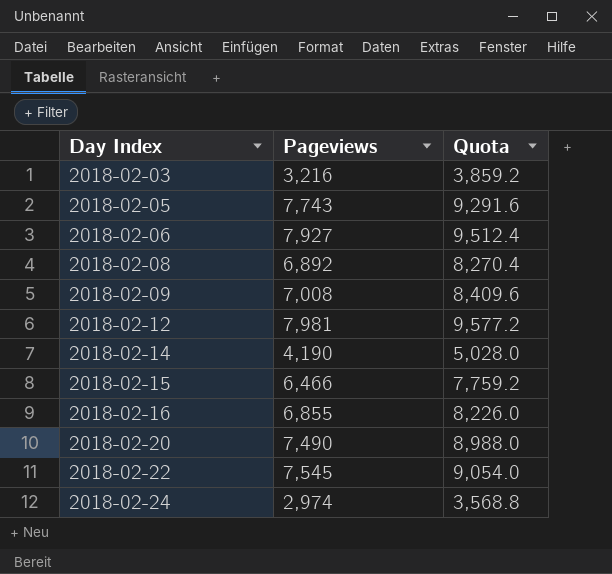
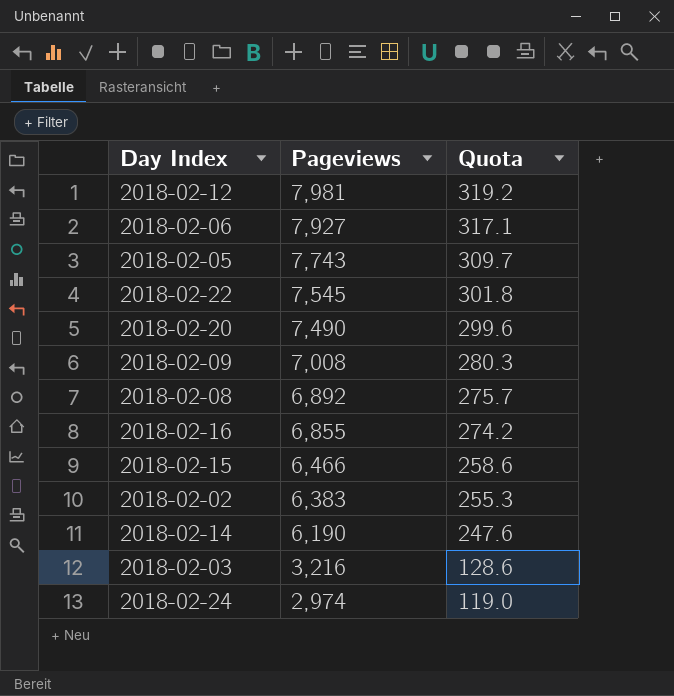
row order: Day Index ascending -> Pageviews descending
column Quota | formula: [Pageviews] * 1.2 -> [Pageviews] * 0.04
row 2018-02-02: none -> 6,383 | 255.3
2018-02-14 | Pageviews: 4,190 -> 6,190

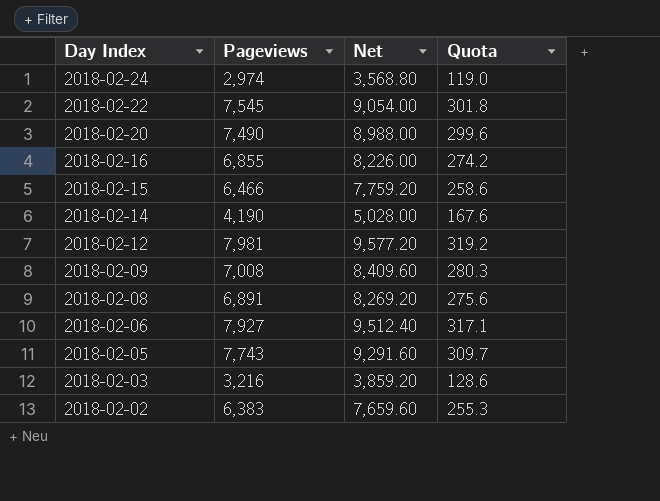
row order: Pageviews descending -> Day Index descending
column Net | formula: none -> [Pageviews] * 1.2
2018-02-14 | Pageviews: 6,190 -> 4,190
2018-02-14 | Quota: 247.6 -> 167.6
2018-02-08 | Pageviews: 6,892 -> 6,891
2018-02-08 | Quota: 275.7 -> 275.6

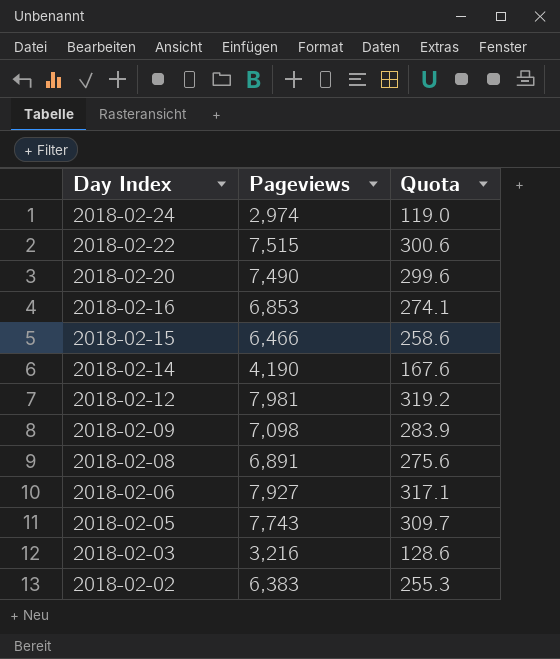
column Net | formula: [Pageviews] * 1.2 -> none
2018-02-22 | Pageviews: 7,545 -> 7,515
2018-02-22 | Quota: 301.8 -> 300.6
2018-02-16 | Pageviews: 6,855 -> 6,853
2018-02-16 | Quota: 274.2 -> 274.1
2018-02-09 | Pageviews: 7,008 -> 7,098
2018-02-09 | Quota: 280.3 -> 283.9

